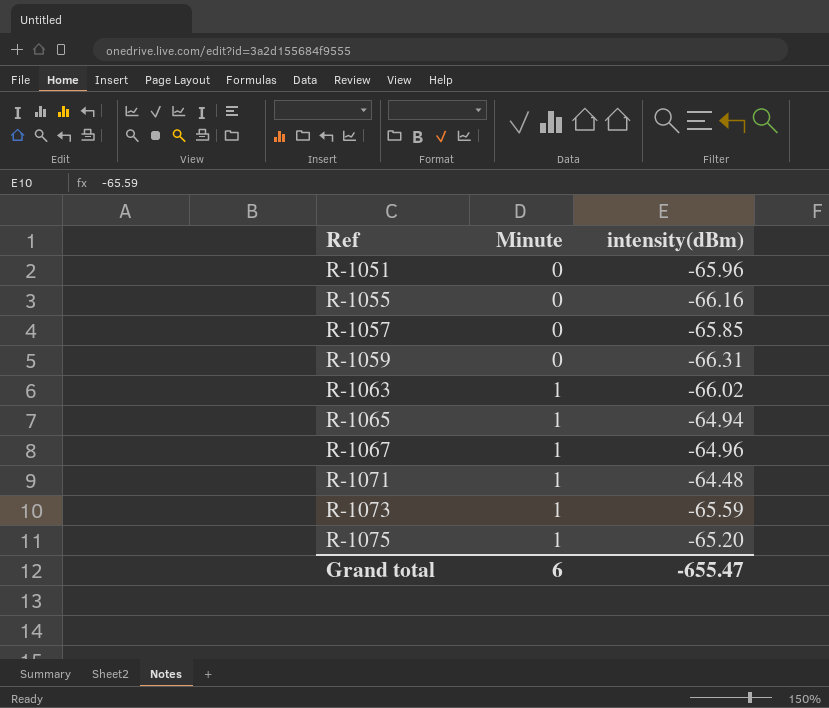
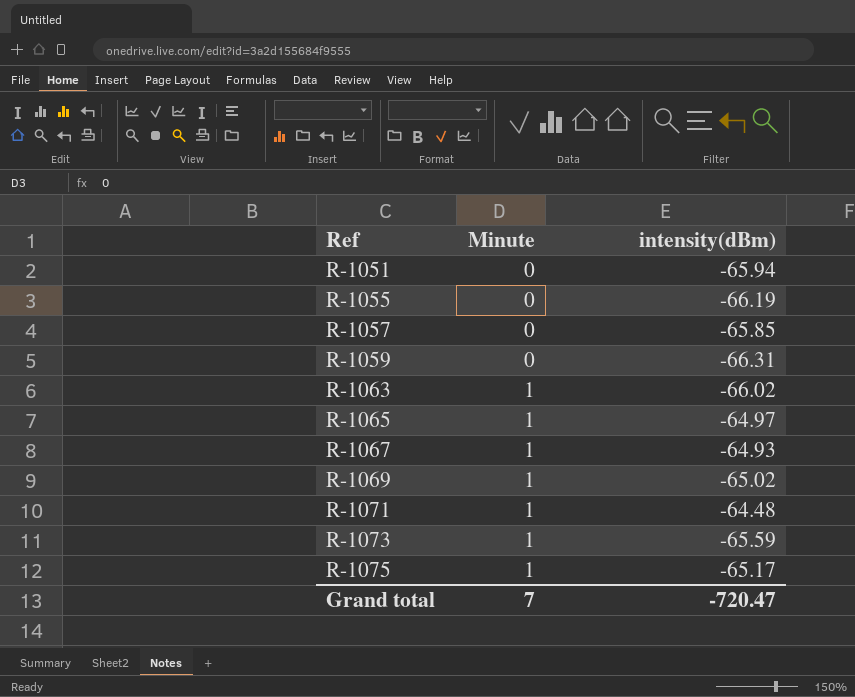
R-1051 | intensity(dBm): -65.96 -> -65.94
R-1055 | intensity(dBm): -66.16 -> -66.19
R-1065 | intensity(dBm): -64.94 -> -64.97
R-1067 | intensity(dBm): -64.96 -> -64.93
row R-1069: none -> 1 | -65.02
R-1075 | intensity(dBm): -65.20 -> -65.17
Grand total | Minute: 6 -> 7
Grand total | intensity(dBm): -655.47 -> -720.47

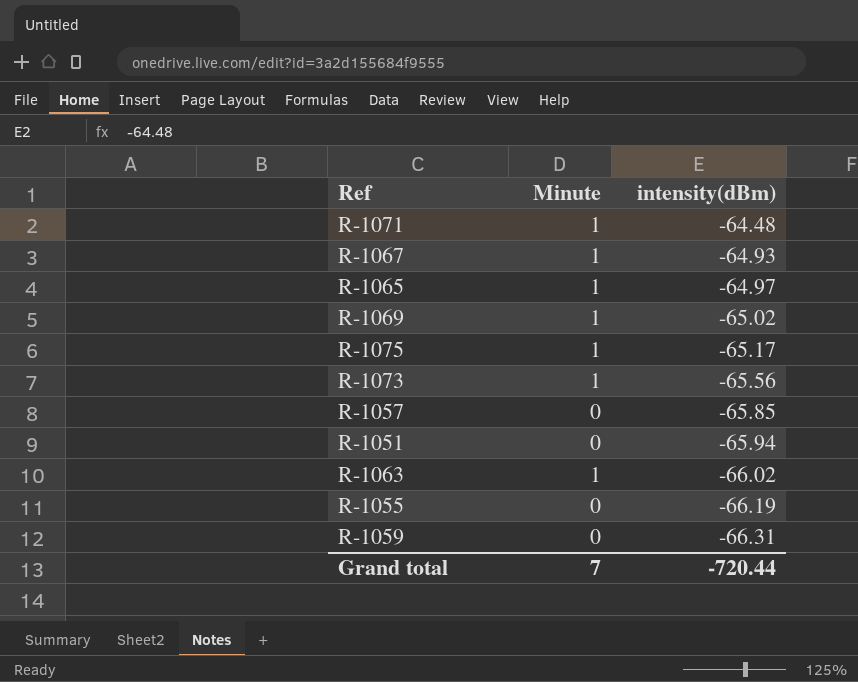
row order: Ref ascending -> intensity(dBm) descending
R-1073 | intensity(dBm): -65.59 -> -65.56
Grand total | intensity(dBm): -720.47 -> -720.44

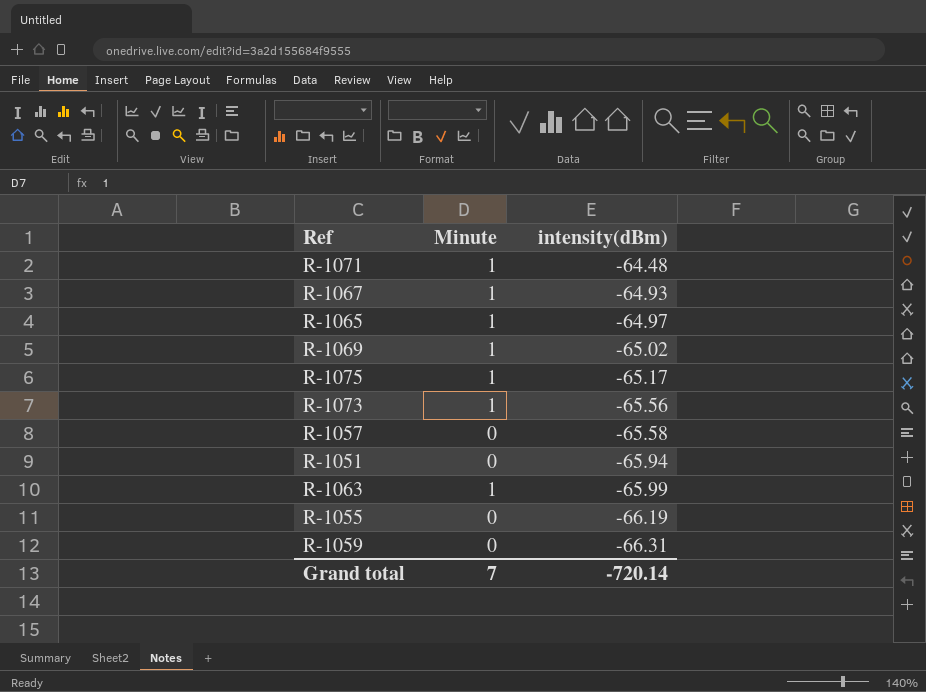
R-1057 | intensity(dBm): -65.85 -> -65.58
R-1063 | intensity(dBm): -66.02 -> -65.99
Grand total | intensity(dBm): -720.44 -> -720.14

